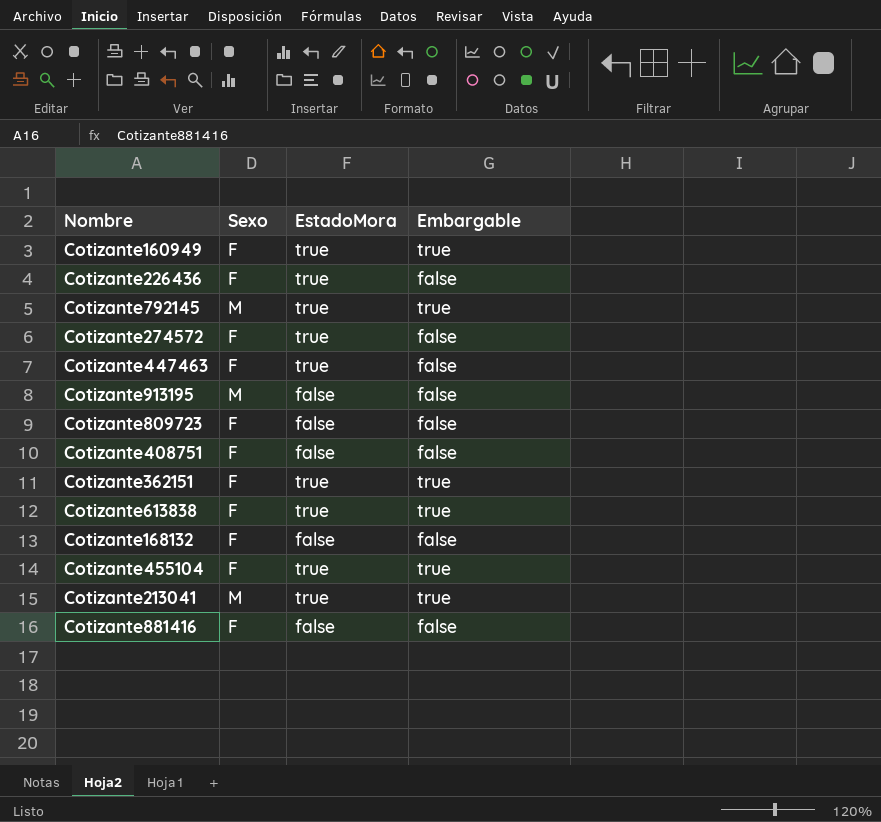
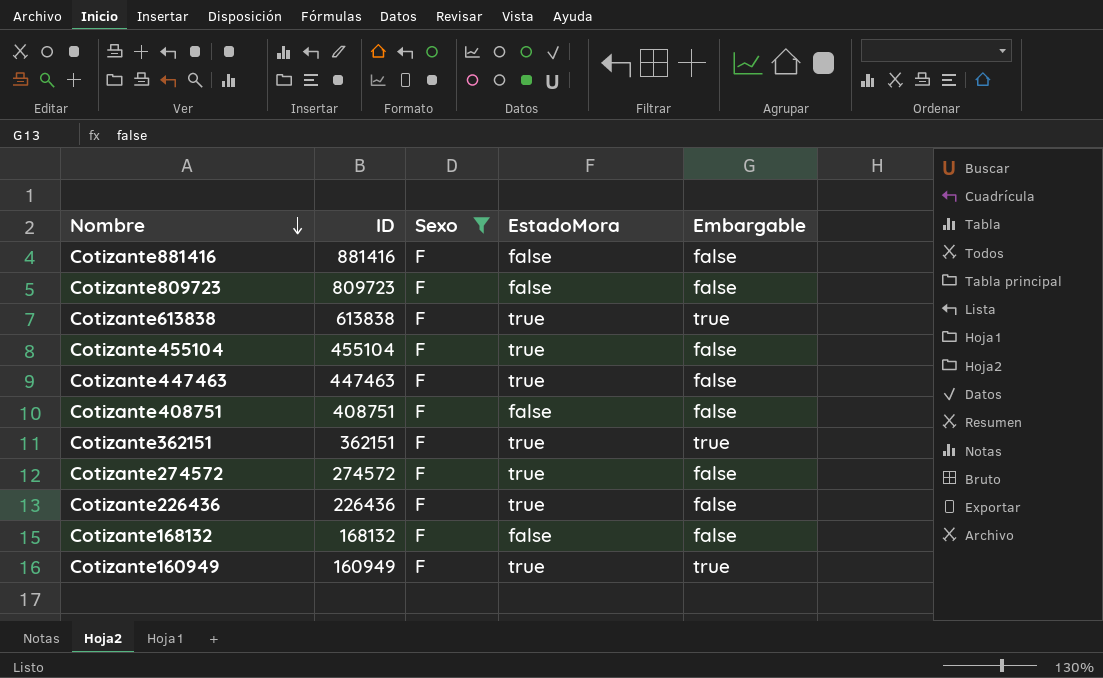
filter: none -> Sexo = F
row order: none -> Nombre descending
column ID | position: none -> 2
Cotizante455104 | Embargable: true -> false

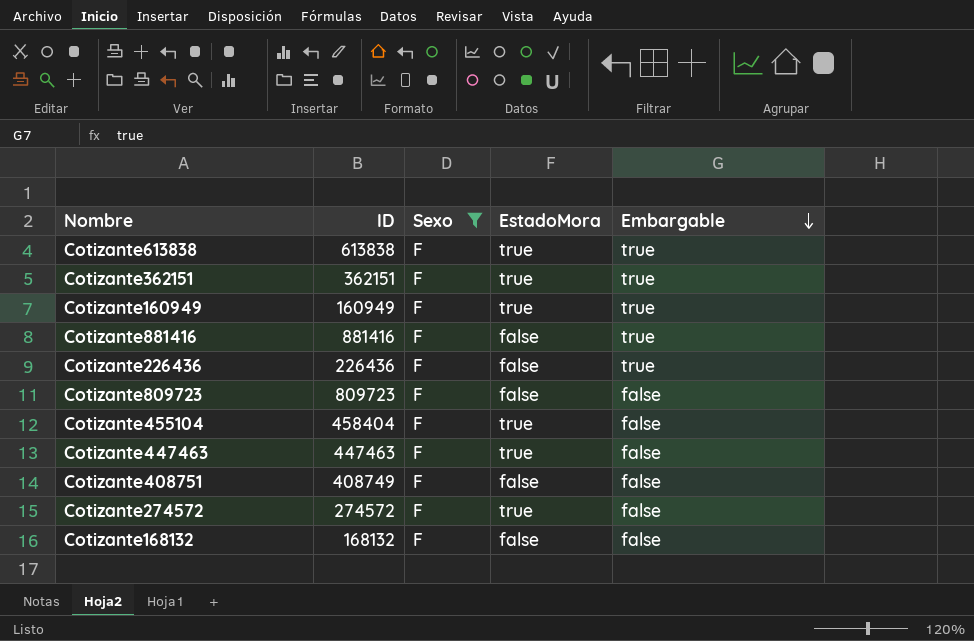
row order: Nombre descending -> Embargable descending
Cotizante881416 | Embargable: false -> true
Cotizante226436 | EstadoMora: true -> false
Cotizante226436 | Embargable: false -> true
Cotizante455104 | ID: 455104 -> 458404
Cotizante408751 | ID: 408751 -> 408749

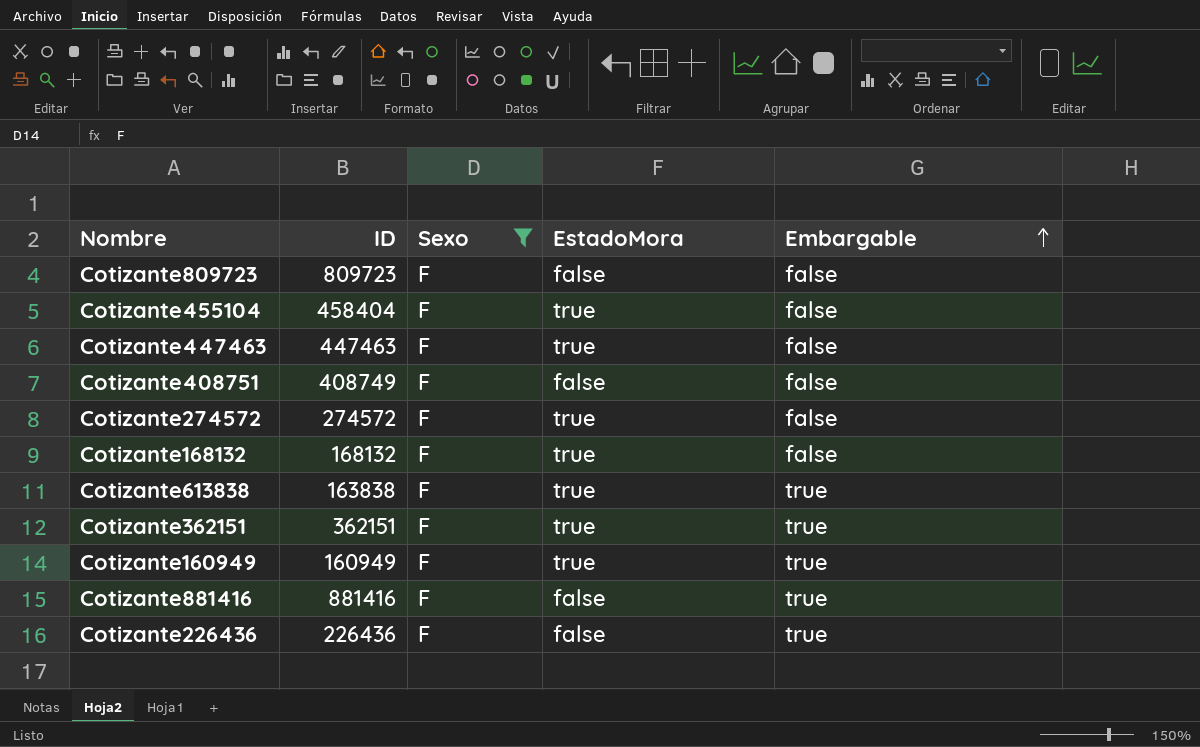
row order: Embargable descending -> Embargable ascending
Cotizante168132 | EstadoMora: false -> true
Cotizante613838 | ID: 613838 -> 163838

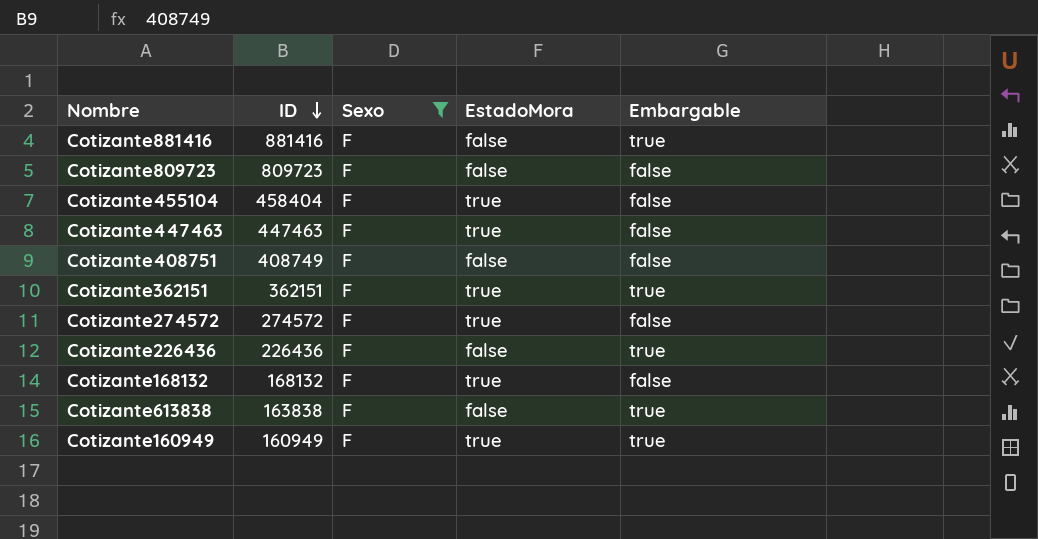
row order: Embargable ascending -> ID descending
Cotizante613838 | EstadoMora: true -> false

